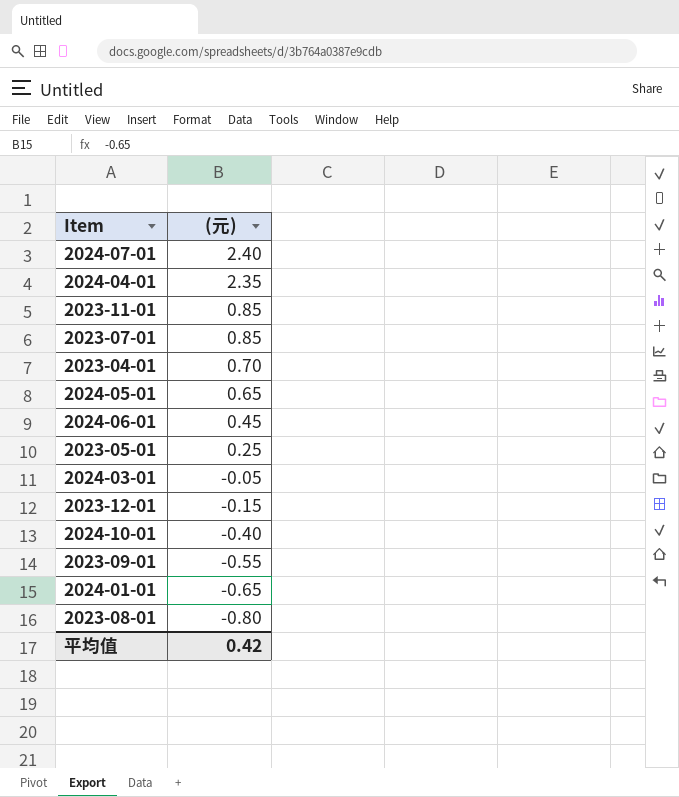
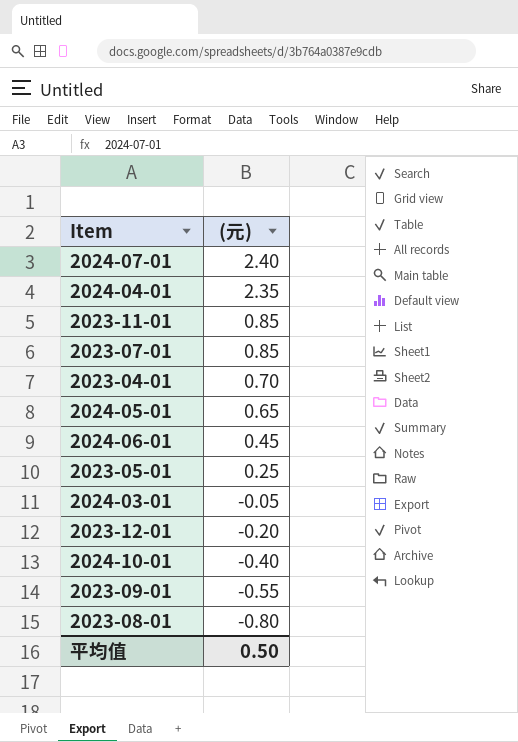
row 2024-01-01: -0.65 -> none
2023-12-01 | (元): -0.15 -> -0.20
平均值 | (元): 0.42 -> 0.50

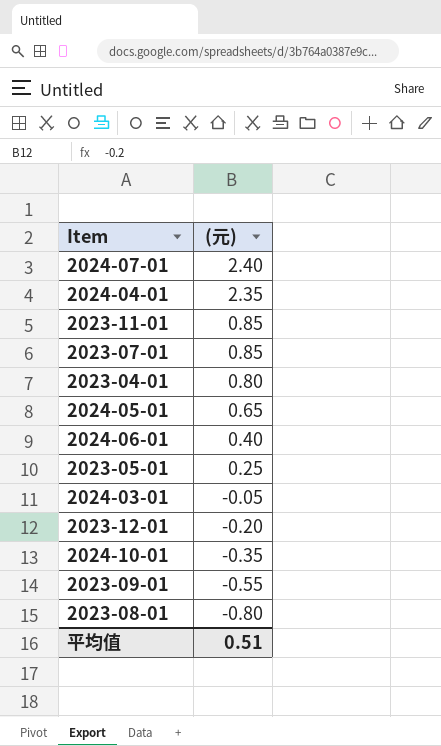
2023-04-01 | (元): 0.70 -> 0.80
2024-06-01 | (元): 0.45 -> 0.40
2024-10-01 | (元): -0.40 -> -0.35
平均值 | (元): 0.50 -> 0.51

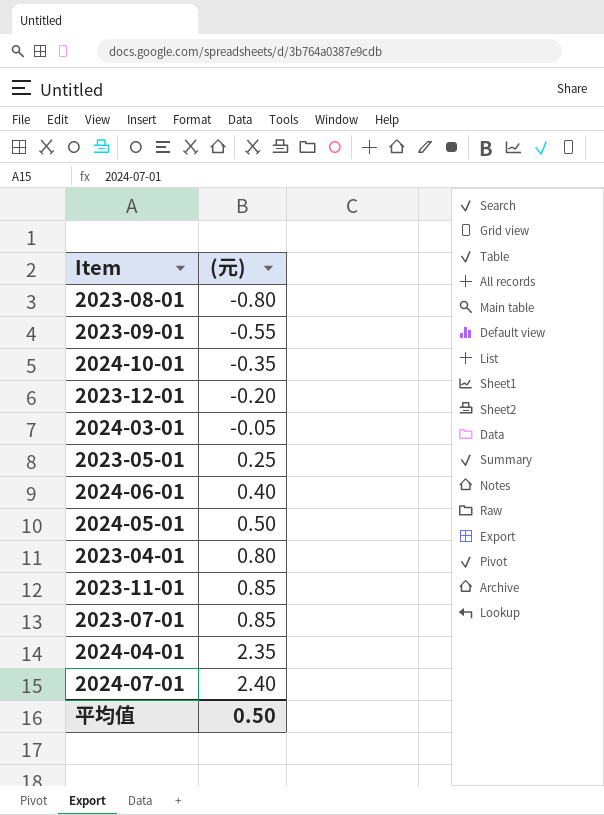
row order: (元) descending -> (元) ascending
2024-05-01 | (元): 0.65 -> 0.50
平均值 | (元): 0.51 -> 0.50

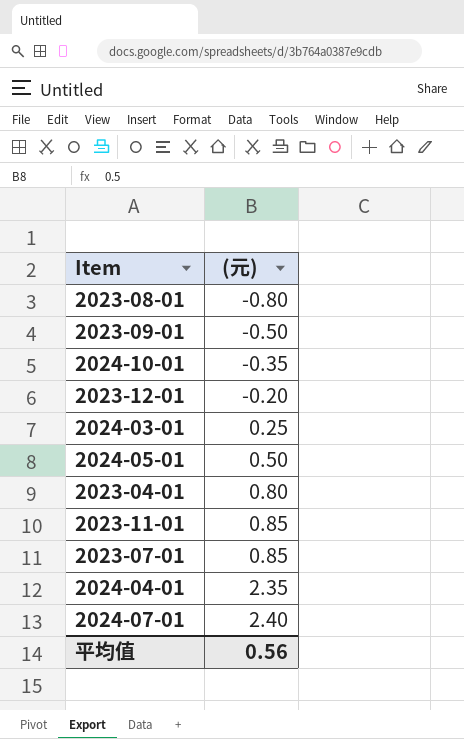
row 2023-05-01: 0.25 -> none
row 2024-06-01: 0.40 -> none
2023-09-01 | (元): -0.55 -> -0.50
2024-03-01 | (元): -0.05 -> 0.25
平均值 | (元): 0.50 -> 0.56

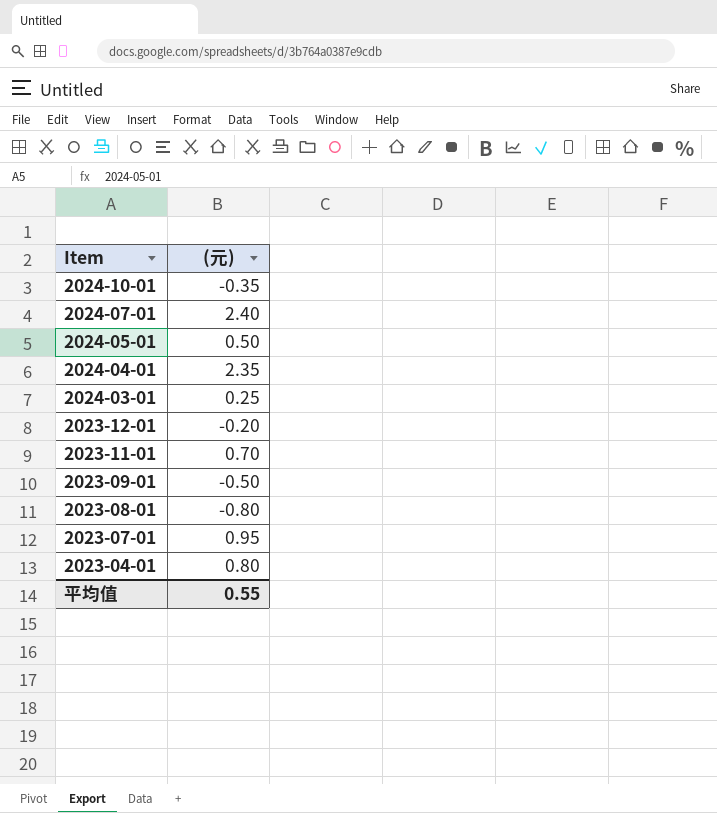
row order: (元) ascending -> Item descending
2023-11-01 | (元): 0.85 -> 0.70
2023-07-01 | (元): 0.85 -> 0.95
平均值 | (元): 0.56 -> 0.55

